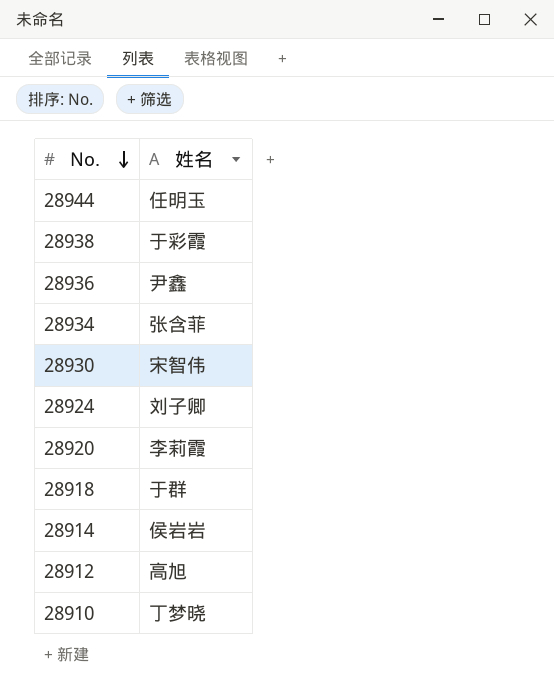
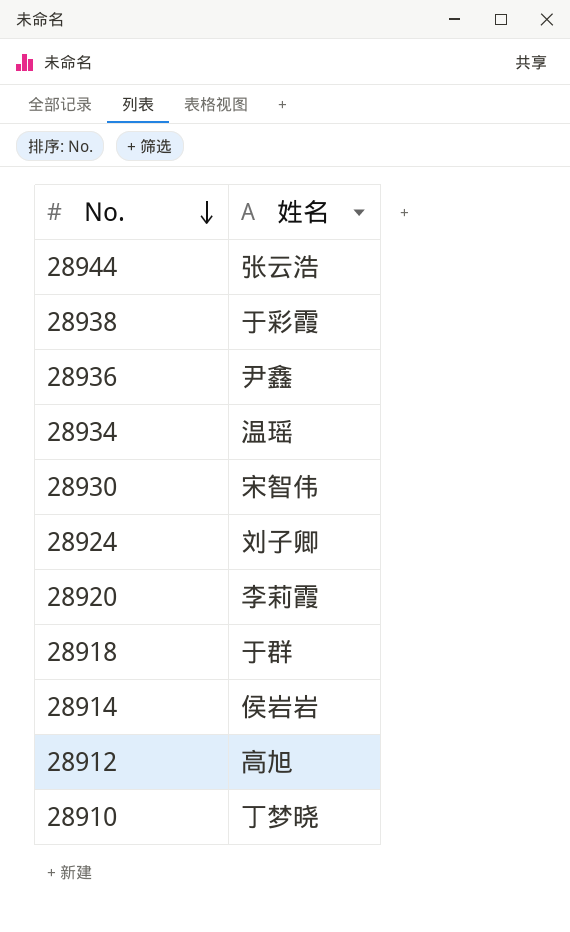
28944 | 姓名: 任明玉 -> 张云浩
28934 | 姓名: 张含菲 -> 温瑶

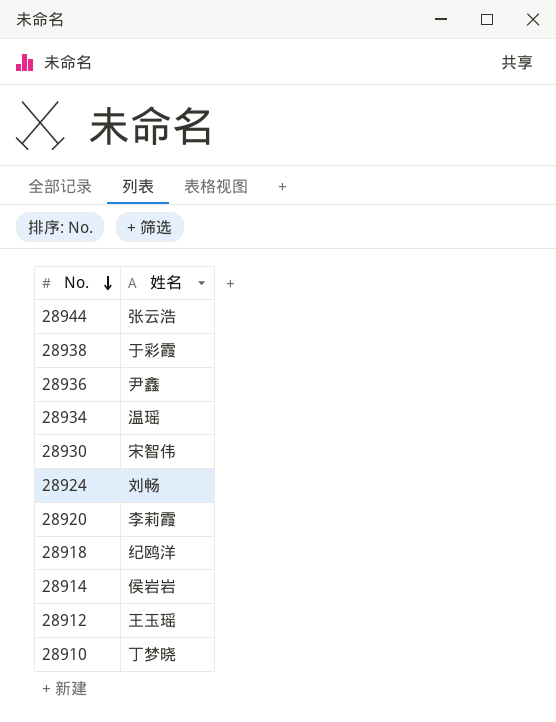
28924 | 姓名: 刘子卿 -> 刘畅
28918 | 姓名: 于群 -> 纪鸥洋
28912 | 姓名: 高旭 -> 王玉瑶

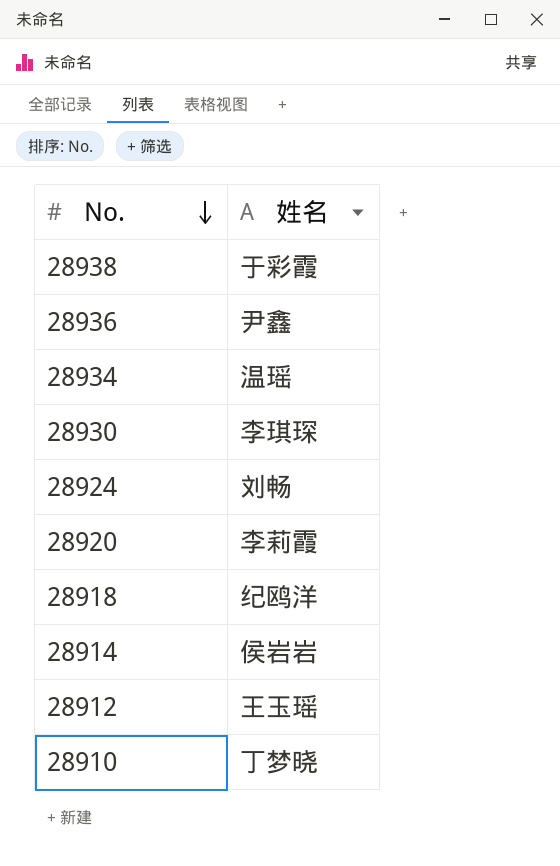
row 28944: 张云浩 -> none
28930 | 姓名: 宋智伟 -> 李琪琛

